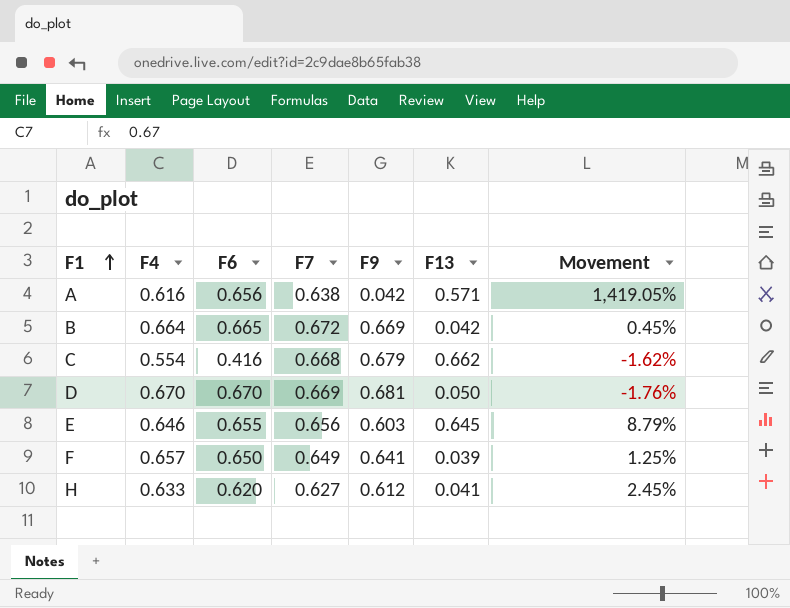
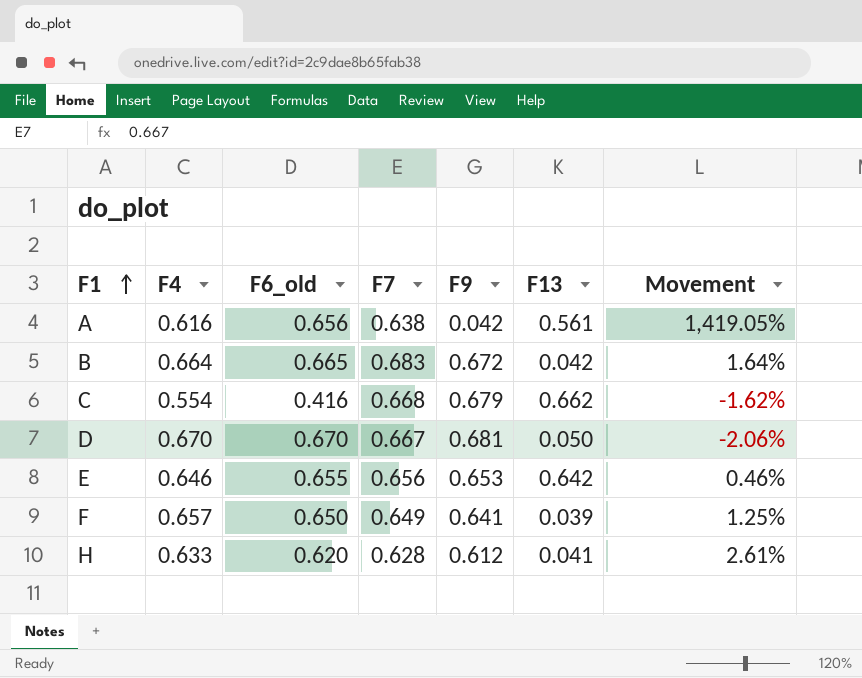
column name: F6 -> F6_old
A | F13: 0.571 -> 0.561
B | F7: 0.672 -> 0.683
B | F9: 0.669 -> 0.672
B | Movement: 0.45% -> 1.64%
D | F7: 0.669 -> 0.667
D | Movement: -1.76% -> -2.06%
E | F9: 0.603 -> 0.653
E | F13: 0.645 -> 0.642
E | Movement: 8.79% -> 0.46%
H | F7: 0.627 -> 0.628
H | Movement: 2.45% -> 2.61%

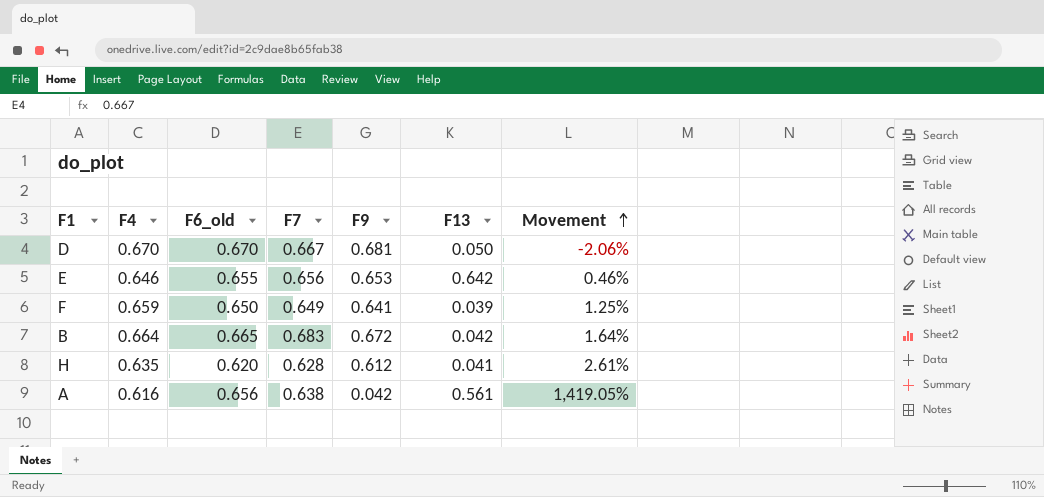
row order: F1 ascending -> Movement ascending
row C: 0.554 | 0.416 | 0.668 | 0.679 | 0.662 | -1.62% -> none
F | F4: 0.657 -> 0.659
H | F4: 0.633 -> 0.635

